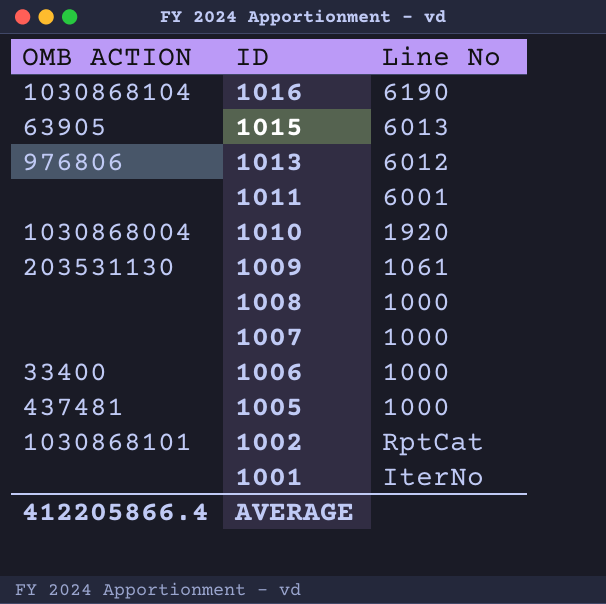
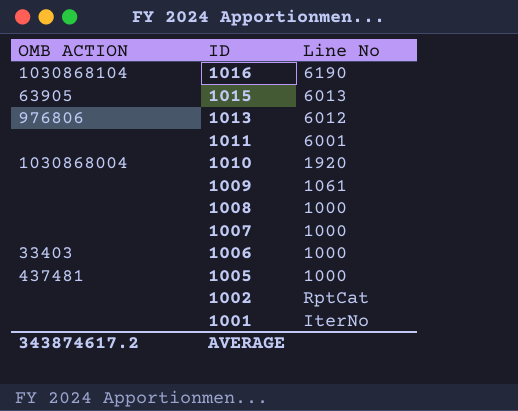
1009 | OMB ACTION: 203531130 -> none
1006 | OMB ACTION: 33400 -> 33403
1002 | OMB ACTION: 1030868101 -> none
AVERAGE | OMB ACTION: 412205866.4 -> 343874617.2

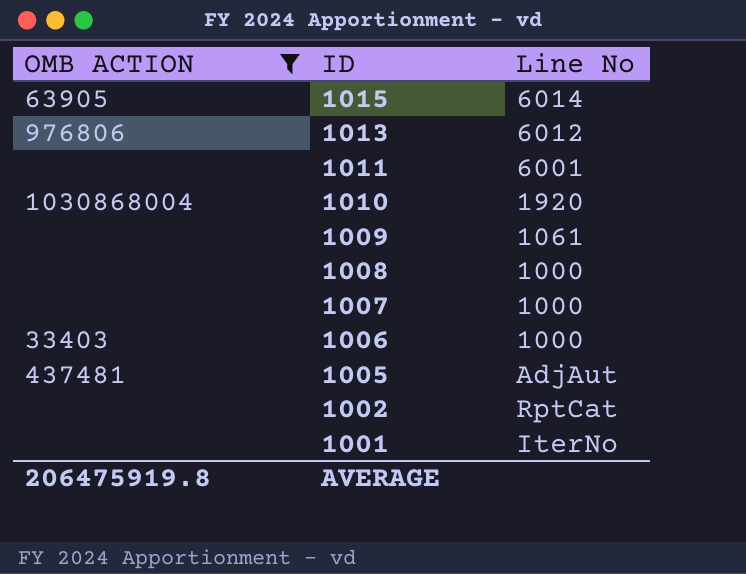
filter: none -> OMB ACTION != 1030868104
1015 | Line No: 6013 -> 6014
1005 | Line No: 1000 -> AdjAut
AVERAGE | OMB ACTION: 343874617.2 -> 206475919.8

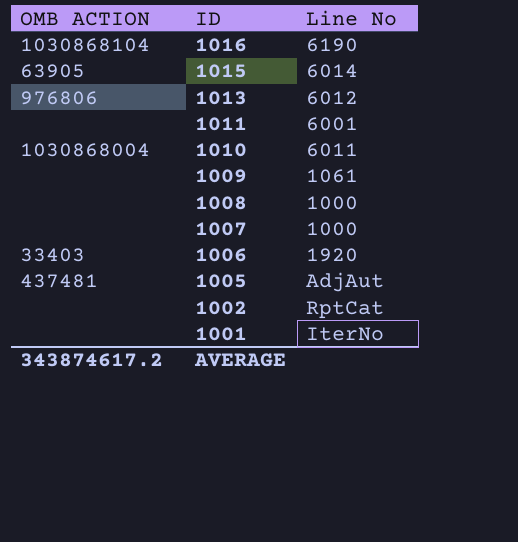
filter: OMB ACTION != 1030868104 -> none
1010 | Line No: 1920 -> 6011
1006 | Line No: 1000 -> 1920
AVERAGE | OMB ACTION: 206475919.8 -> 343874617.2

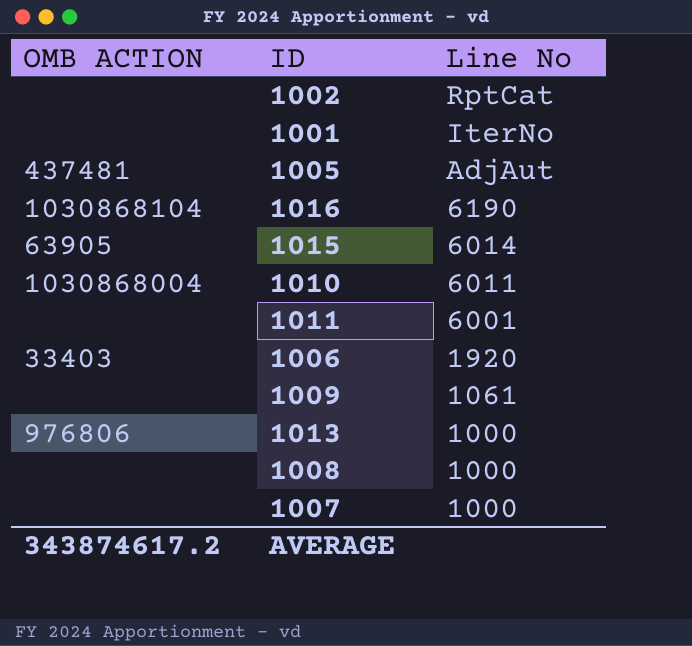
row order: ID descending -> Line No descending
1013 | Line No: 6012 -> 1000

